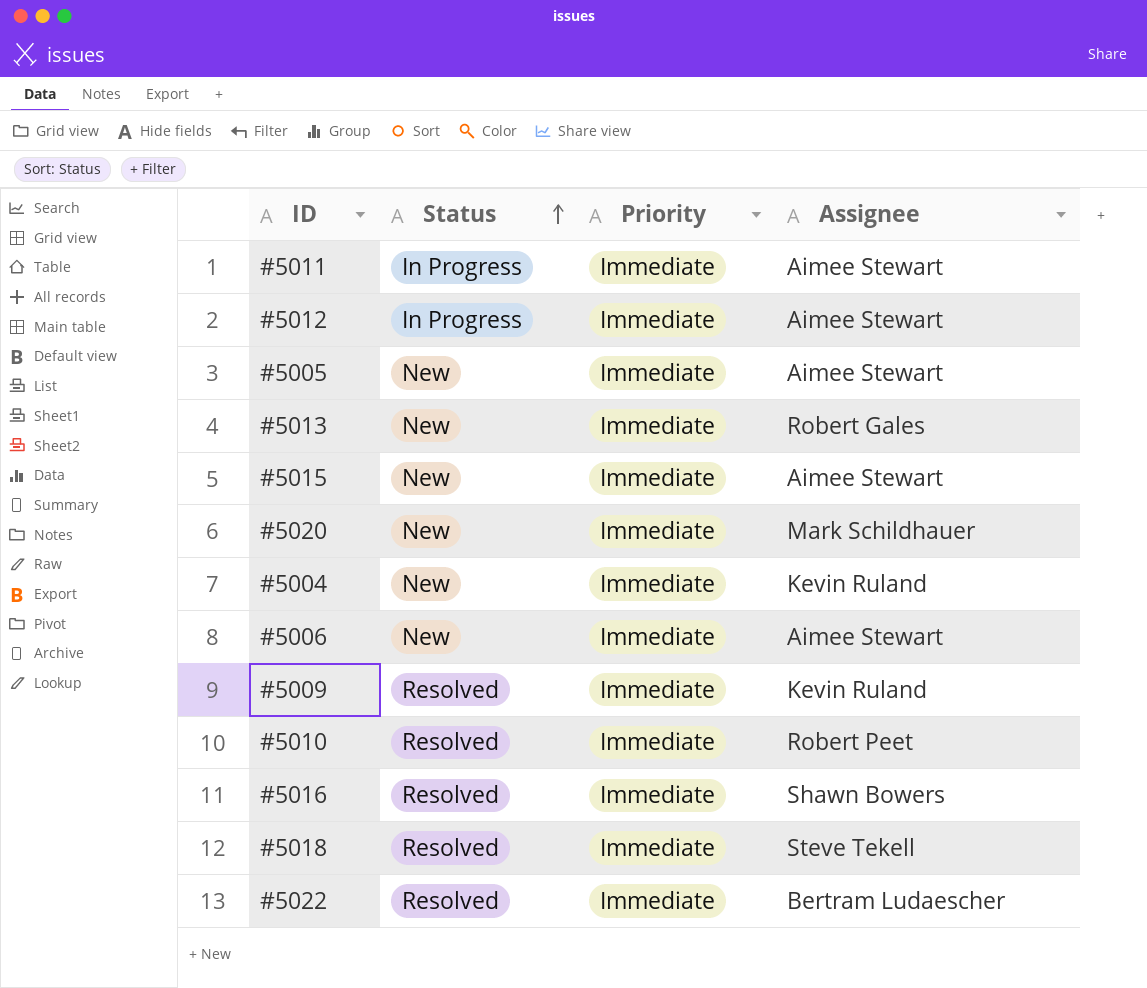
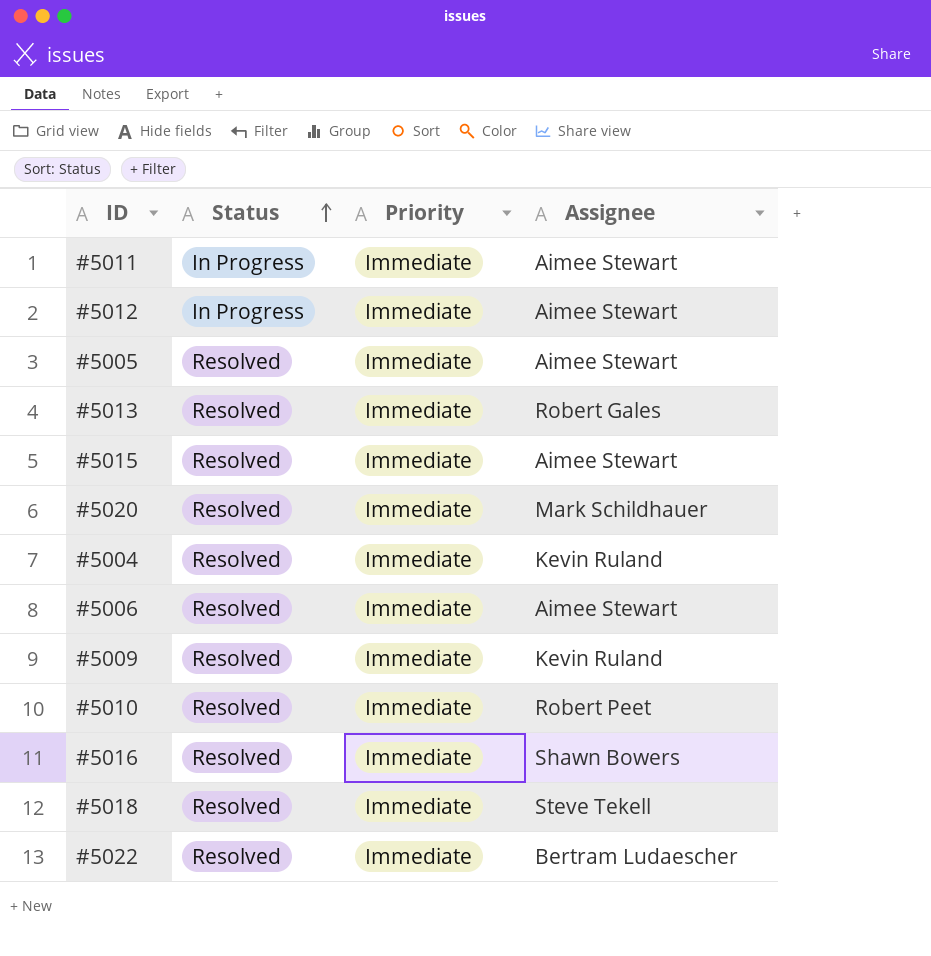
#5005 | Status: New -> Resolved
#5013 | Status: New -> Resolved
#5015 | Status: New -> Resolved
#5020 | Status: New -> Resolved
#5004 | Status: New -> Resolved
#5006 | Status: New -> Resolved

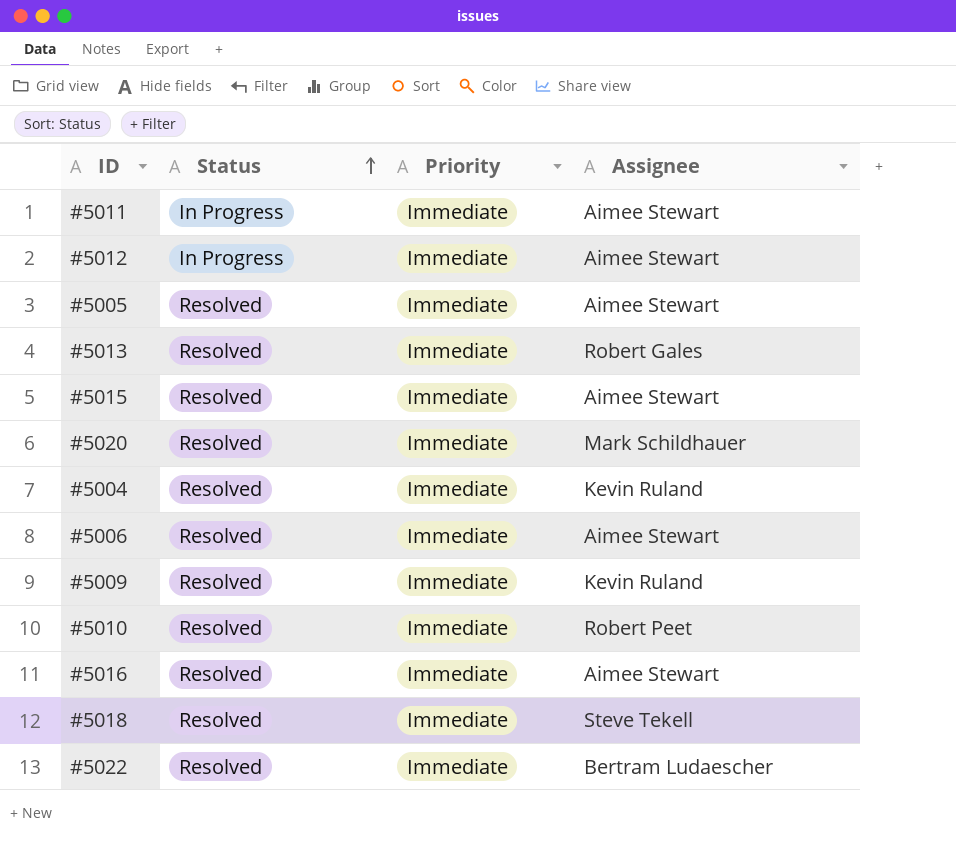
#5016 | Assignee: Shawn Bowers -> Aimee Stewart

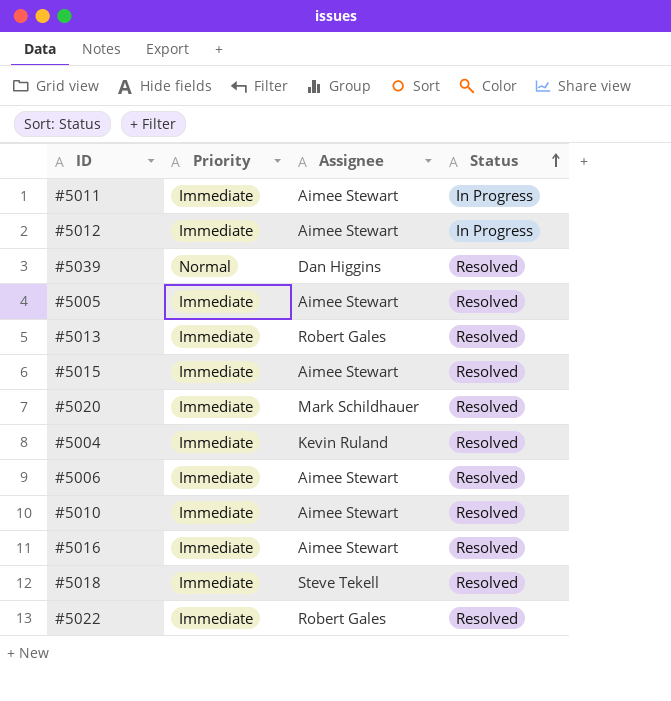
column Status | position: 2 -> 4
row #5009: Resolved | Immediate | Kevin Ruland -> none
row #5039: none -> Normal | Dan Higgins | Resolved
#5010 | Assignee: Robert Peet -> Aimee Stewart
#5022 | Assignee: Bertram Ludaescher -> Robert Gales

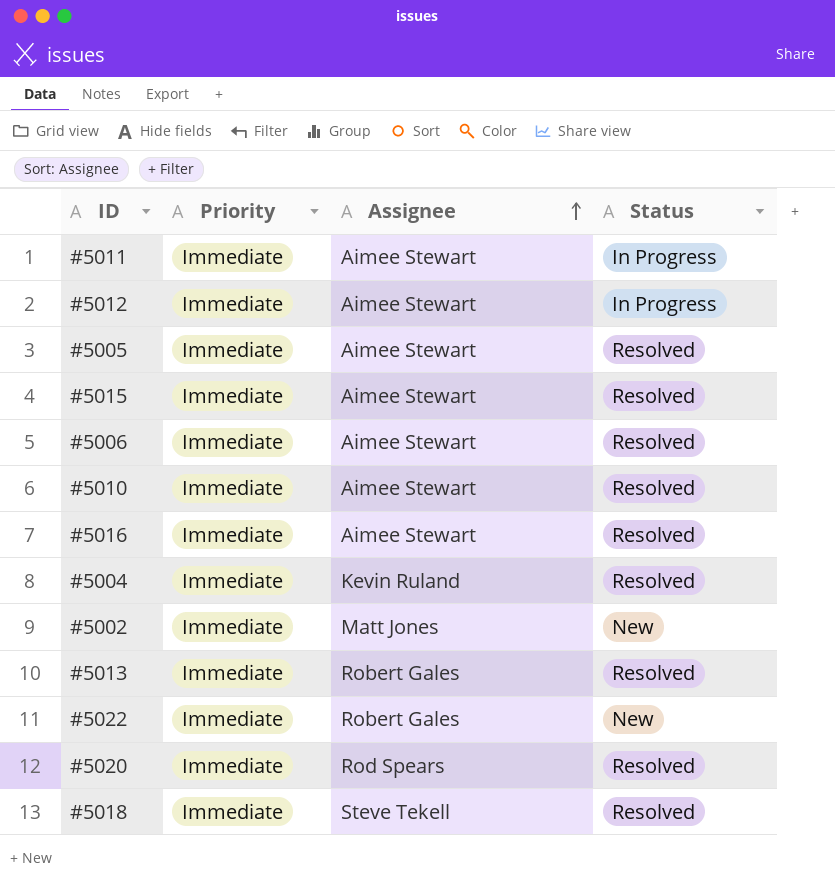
row order: Status ascending -> Assignee ascending
row #5039: Normal | Dan Higgins | Resolved -> none
row #5002: none -> Immediate | Matt Jones | New
#5022 | Status: Resolved -> New
#5020 | Assignee: Mark Schildhauer -> Rod Spears

